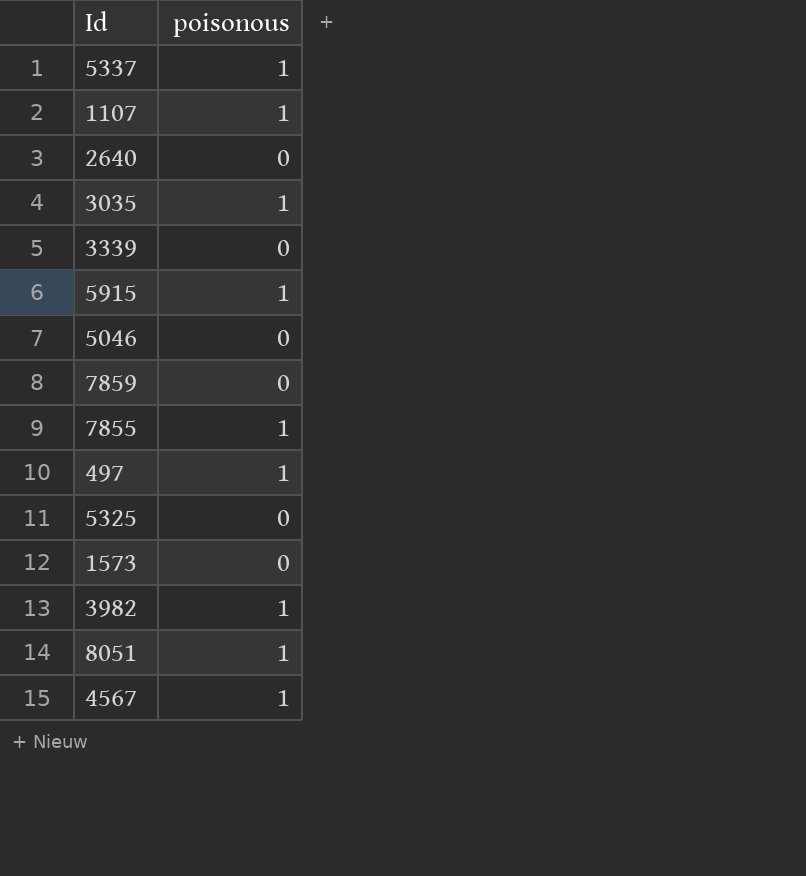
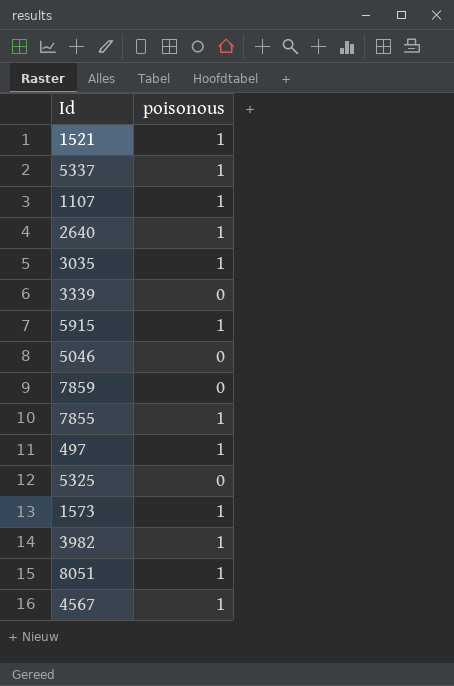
row 1521: none -> 1
2640 | poisonous: 0 -> 1
1573 | poisonous: 0 -> 1

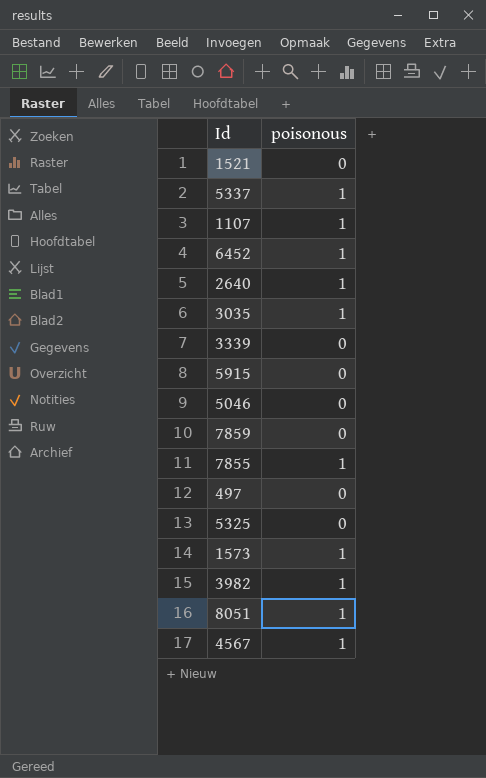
1521 | poisonous: 1 -> 0
row 6452: none -> 1
5915 | poisonous: 1 -> 0
497 | poisonous: 1 -> 0

